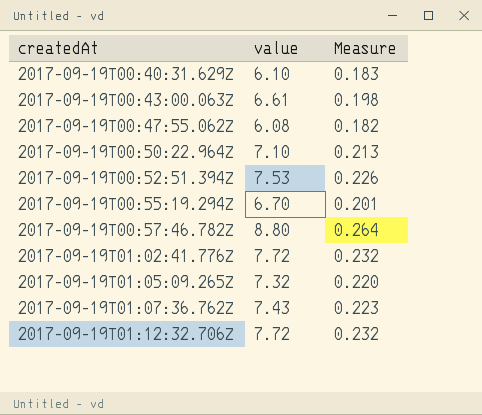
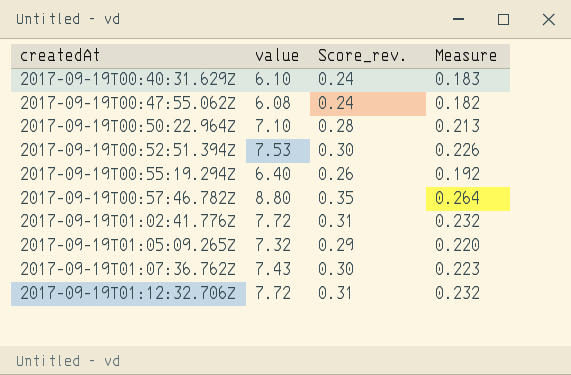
column Score_rev. | formula: none -> [value] * 0.04
row 2017-09-19T00:43:00.063Z: 6.61 | 0.198 -> none
2017-09-19T00:55:19.294Z | value: 6.70 -> 6.40
2017-09-19T00:55:19.294Z | Measure: 0.201 -> 0.192

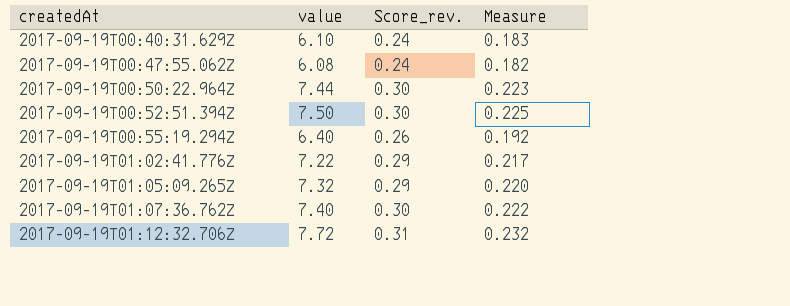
row 2017-09-19T00:57:46.782Z: 8.80 | 0.35 | 0.264 -> none
2017-09-19T00:50:22.964Z | value: 7.10 -> 7.44
2017-09-19T00:50:22.964Z | Score_rev.: 0.28 -> 0.30
2017-09-19T00:50:22.964Z | Measure: 0.213 -> 0.223
2017-09-19T00:52:51.394Z | value: 7.53 -> 7.50
2017-09-19T00:52:51.394Z | Measure: 0.226 -> 0.225
2017-09-19T01:02:41.776Z | value: 7.72 -> 7.22
2017-09-19T01:02:41.776Z | Score_rev.: 0.31 -> 0.29
2017-09-19T01:02:41.776Z | Measure: 0.232 -> 0.217
2017-09-19T01:07:36.762Z | value: 7.43 -> 7.40
2017-09-19T01:07:36.762Z | Measure: 0.223 -> 0.222

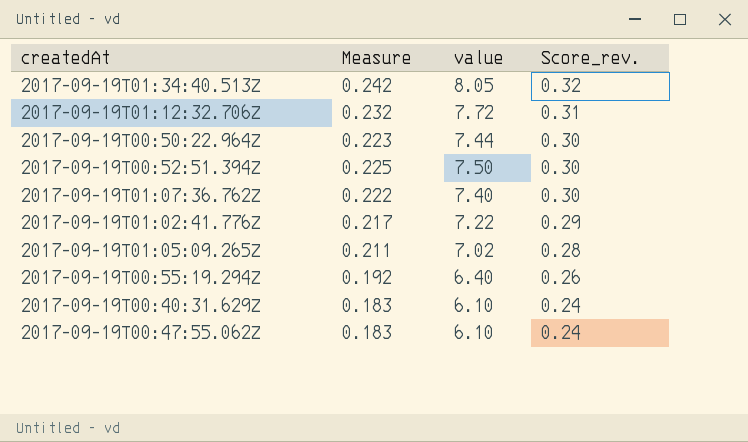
row order: createdAt ascending -> Score_rev. descending
column Measure | position: 4 -> 2
row 2017-09-19T01:34:40.513Z: none -> 0.242 | 8.05 | 0.32
2017-09-19T01:05:09.265Z | Measure: 0.220 -> 0.211
2017-09-19T01:05:09.265Z | value: 7.32 -> 7.02
2017-09-19T01:05:09.265Z | Score_rev.: 0.29 -> 0.28
2017-09-19T00:47:55.062Z | Measure: 0.182 -> 0.183
2017-09-19T00:47:55.062Z | value: 6.08 -> 6.10

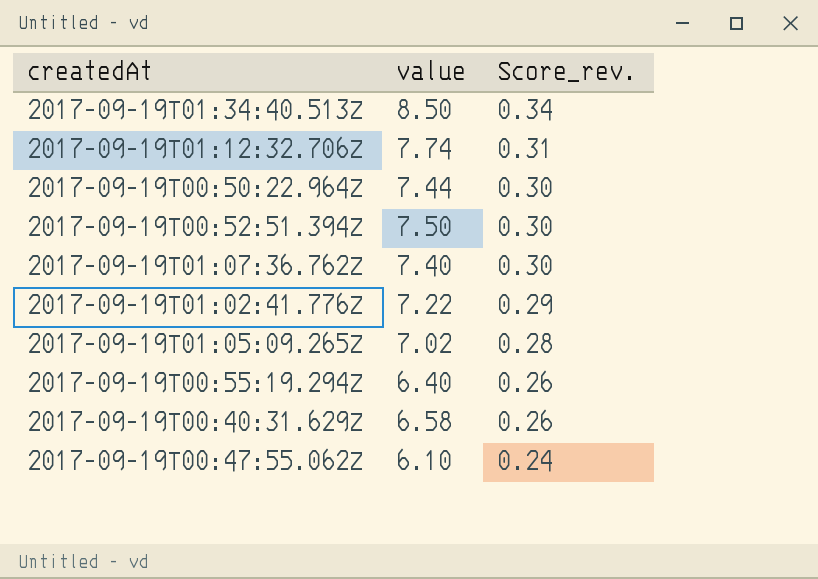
column Measure | formula: [value] * 0.03 -> none
2017-09-19T01:34:40.513Z | value: 8.05 -> 8.50
2017-09-19T01:34:40.513Z | Score_rev.: 0.32 -> 0.34
2017-09-19T01:12:32.706Z | value: 7.72 -> 7.74
2017-09-19T00:40:31.629Z | value: 6.10 -> 6.58
2017-09-19T00:40:31.629Z | Score_rev.: 0.24 -> 0.26

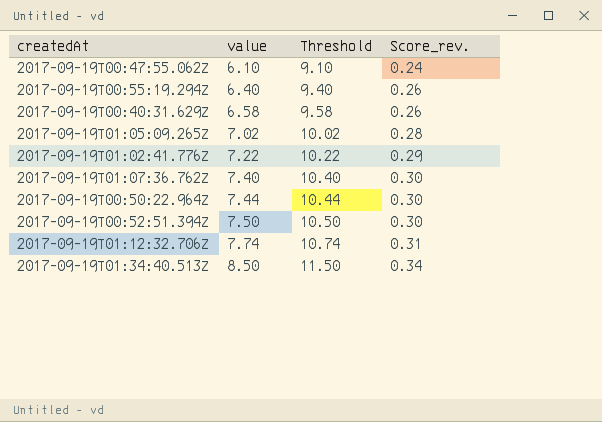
row order: Score_rev. descending -> value ascending
column Threshold | formula: none -> [value] + 3

